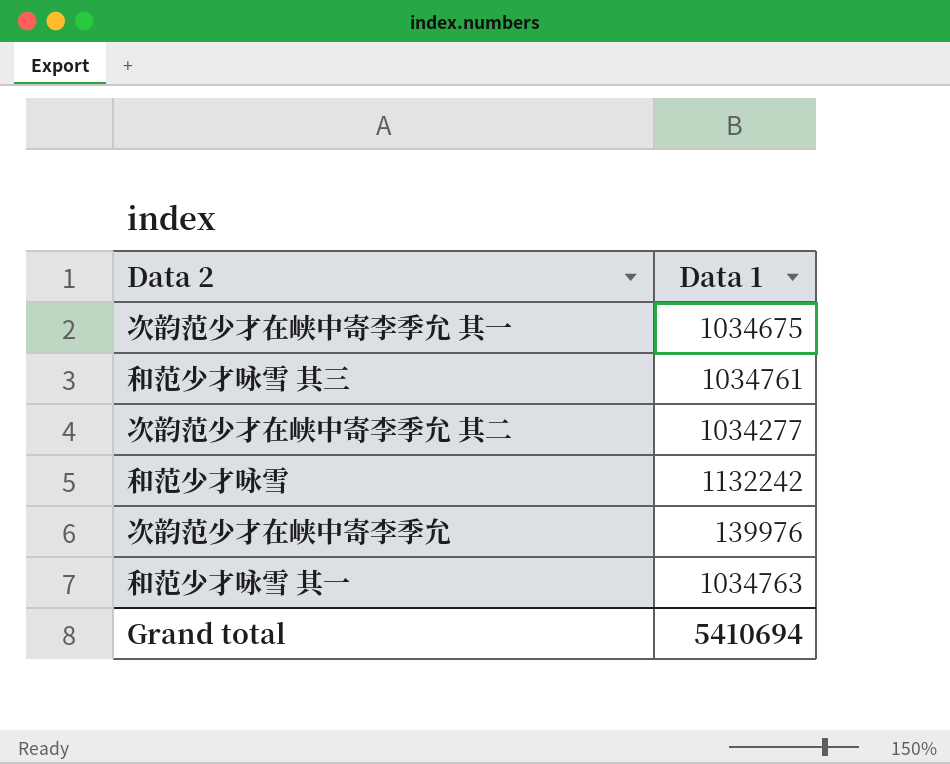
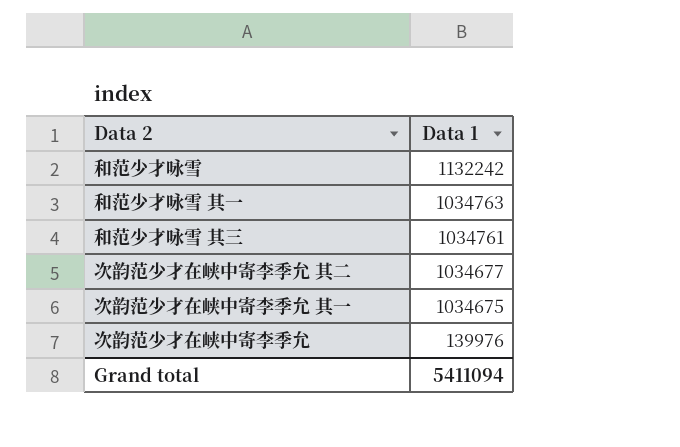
row order: none -> Data 1 descending
次韵范少才在峡中寄李季允 其二 | Data 1: 1034277 -> 1034677
Grand total | Data 1: 5410694 -> 5411094

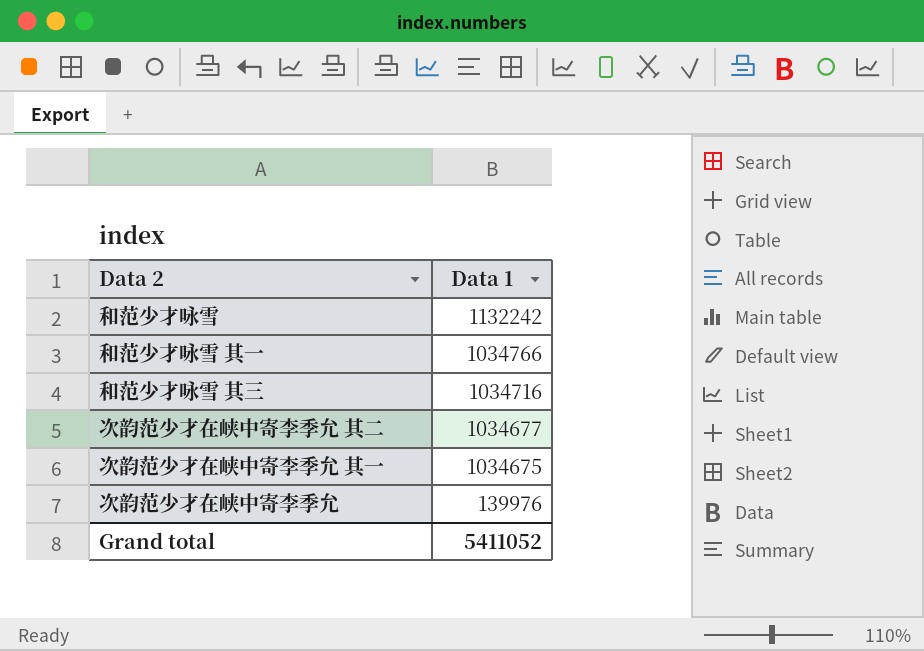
和范少才咏雪 其一 | Data 1: 1034763 -> 1034766
和范少才咏雪 其三 | Data 1: 1034761 -> 1034716
Grand total | Data 1: 5411094 -> 5411052

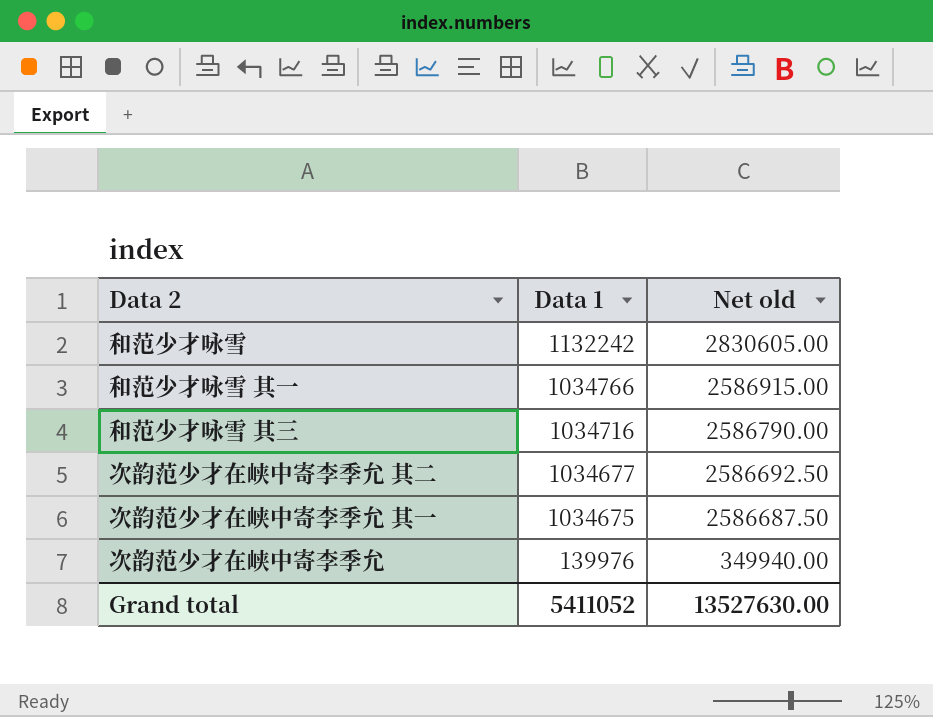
column Net old | formula: none -> [Data 1] * 2.5

